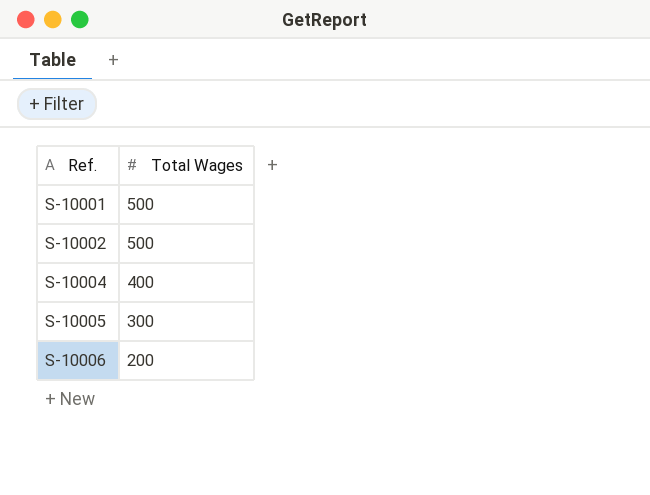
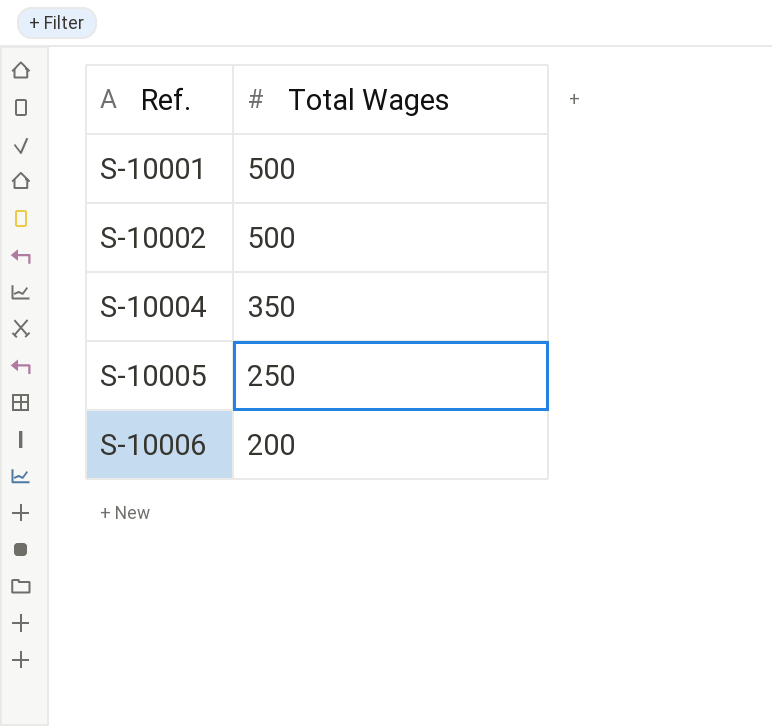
S-10004 | Total Wages: 400 -> 350
S-10005 | Total Wages: 300 -> 250

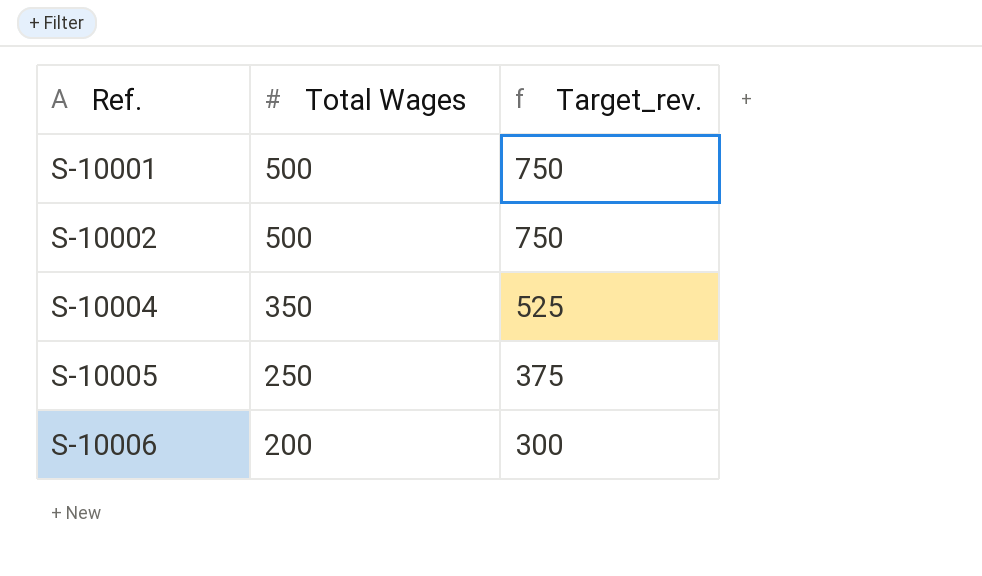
column Target_rev. | formula: none -> [Total Wages] * 1.5

